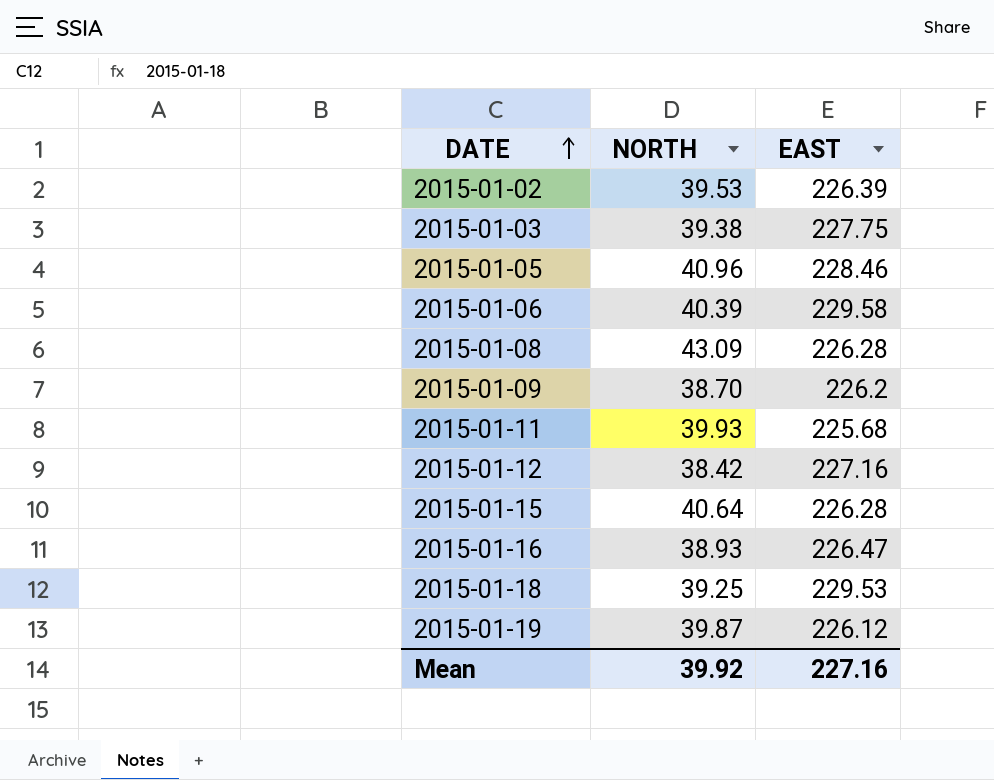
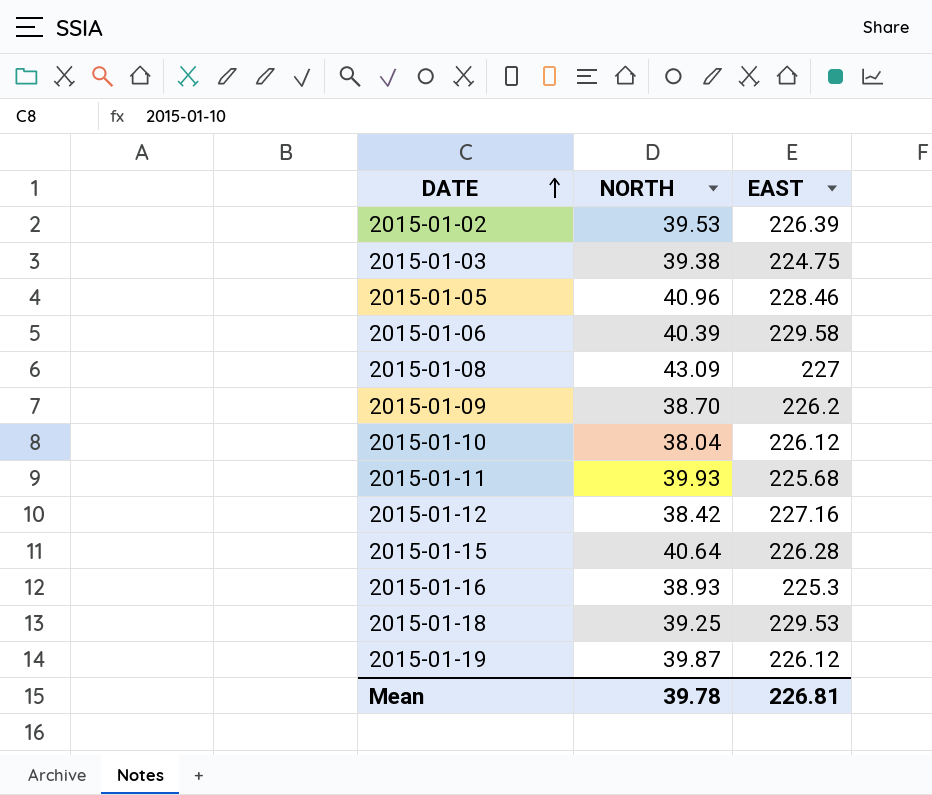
2015-01-03 | EAST: 227.75 -> 224.75
2015-01-08 | EAST: 226.28 -> 227
row 2015-01-10: none -> 38.04 | 226.12
2015-01-16 | EAST: 226.47 -> 225.3
Mean | NORTH: 39.92 -> 39.78
Mean | EAST: 227.16 -> 226.81

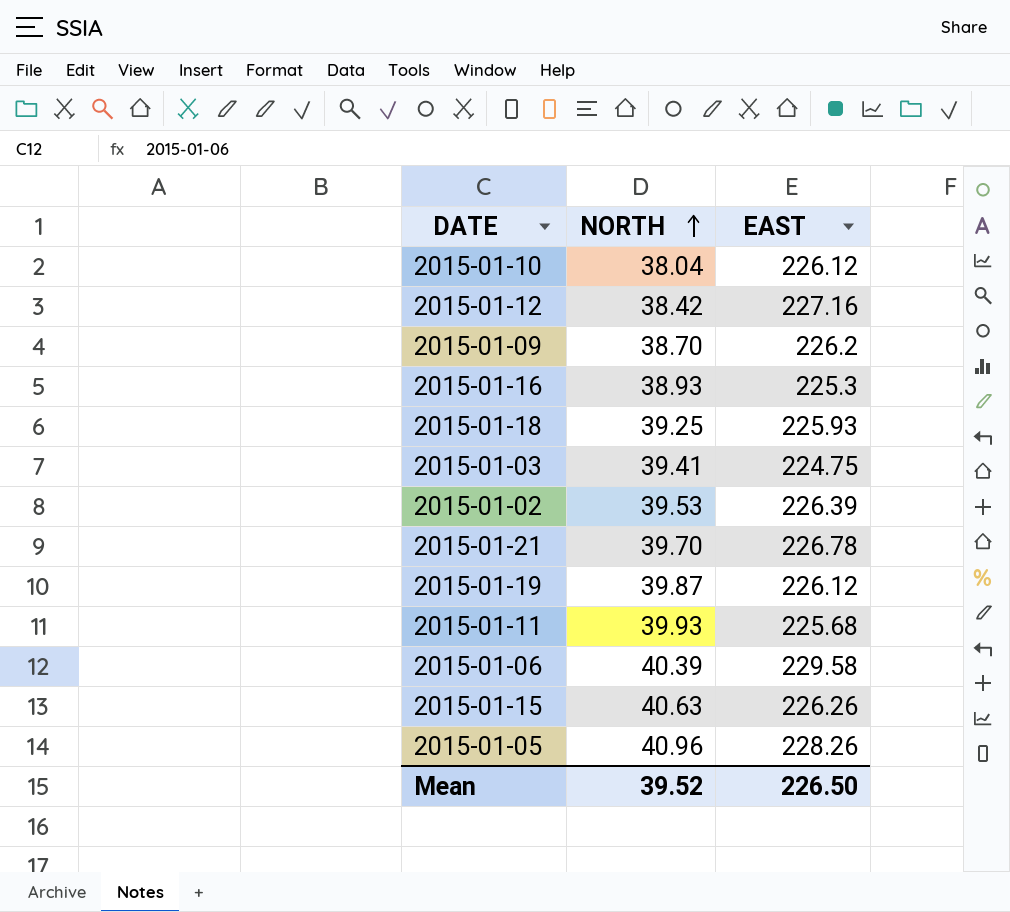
row order: DATE ascending -> NORTH ascending
row 2015-01-08: 43.09 | 227 -> none
2015-01-18 | EAST: 229.53 -> 225.93
2015-01-03 | NORTH: 39.38 -> 39.41
row 2015-01-21: none -> 39.70 | 226.78
2015-01-15 | NORTH: 40.64 -> 40.63
2015-01-15 | EAST: 226.28 -> 226.26
2015-01-05 | EAST: 228.46 -> 228.26
Mean | NORTH: 39.78 -> 39.52
Mean | EAST: 226.81 -> 226.50

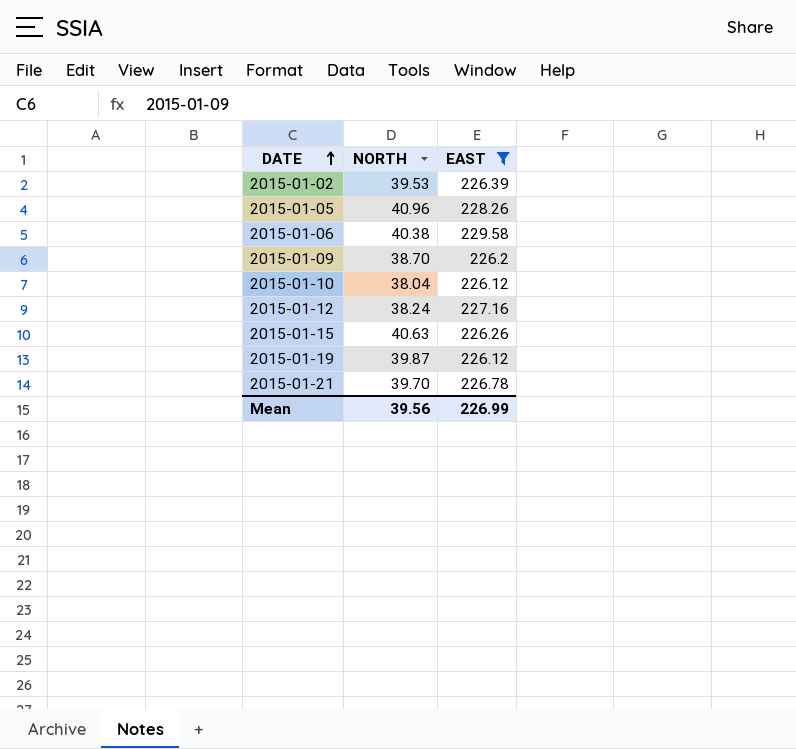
filter: none -> EAST >= 226.12
row order: NORTH ascending -> DATE ascending
2015-01-06 | NORTH: 40.39 -> 40.38
2015-01-12 | NORTH: 38.42 -> 38.24
Mean | NORTH: 39.52 -> 39.56
Mean | EAST: 226.50 -> 226.99

